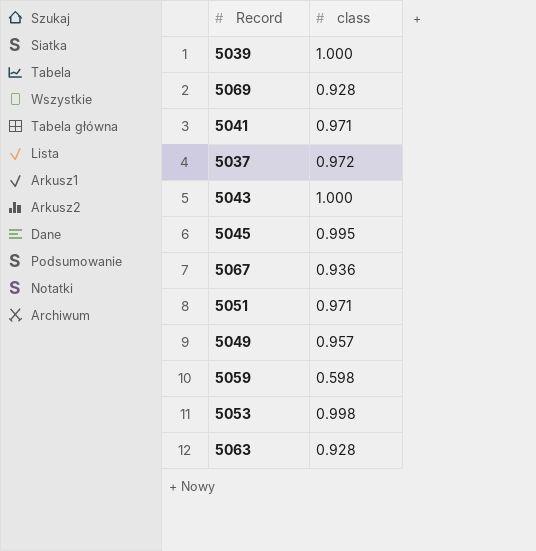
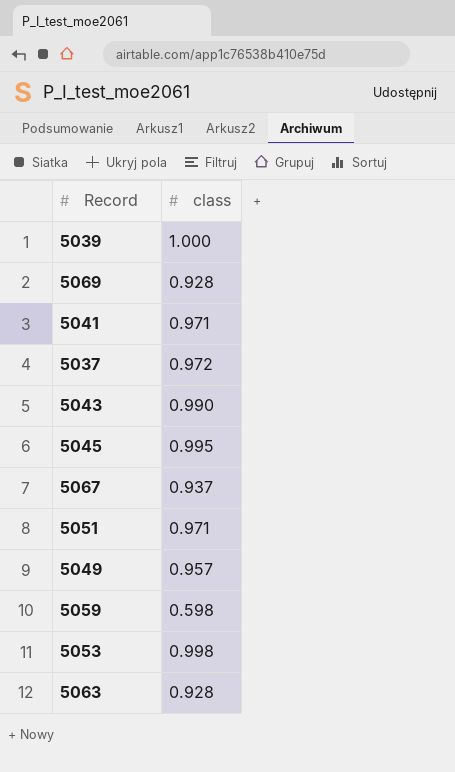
5043 | class: 1.000 -> 0.990
5067 | class: 0.936 -> 0.937

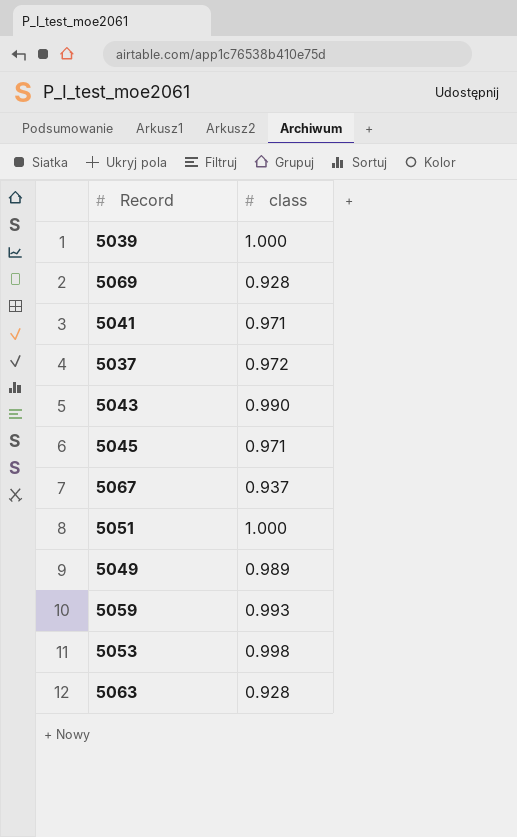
5045 | class: 0.995 -> 0.971
5051 | class: 0.971 -> 1.000
5049 | class: 0.957 -> 0.989
5059 | class: 0.598 -> 0.993

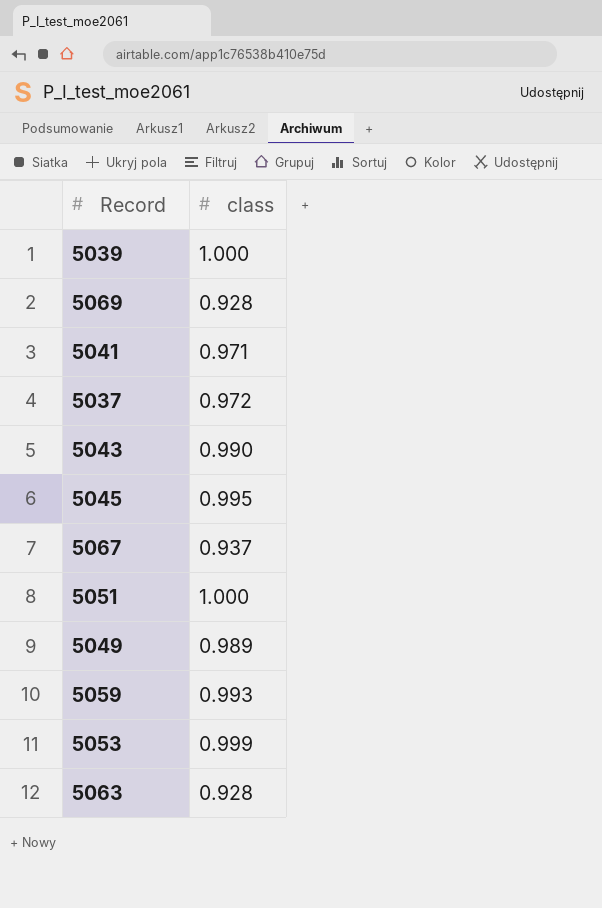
5045 | class: 0.971 -> 0.995
5053 | class: 0.998 -> 0.999

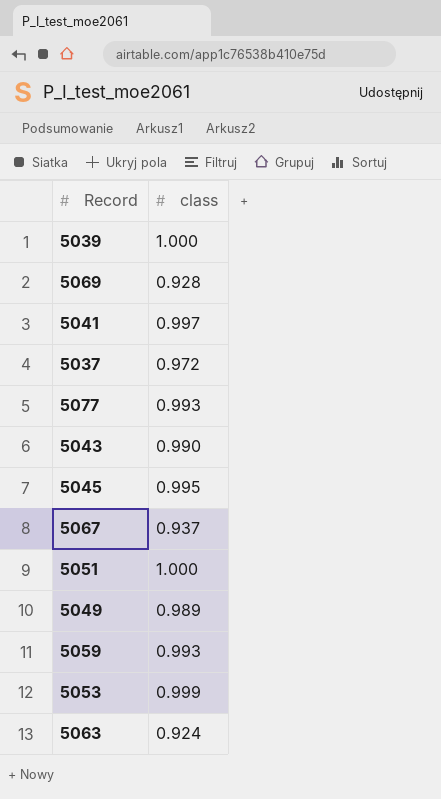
5041 | class: 0.971 -> 0.997
row 5077: none -> 0.993
5063 | class: 0.928 -> 0.924

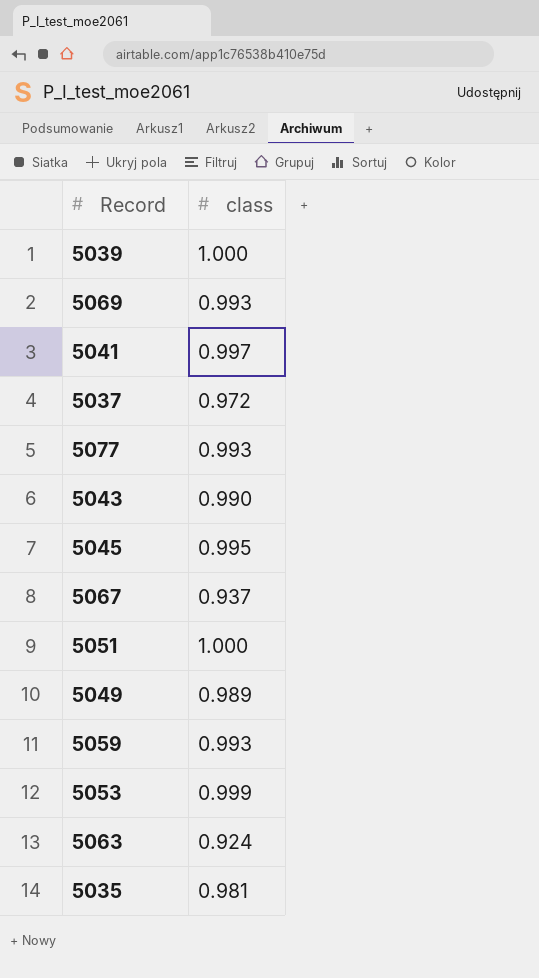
5069 | class: 0.928 -> 0.993
row 5035: none -> 0.981

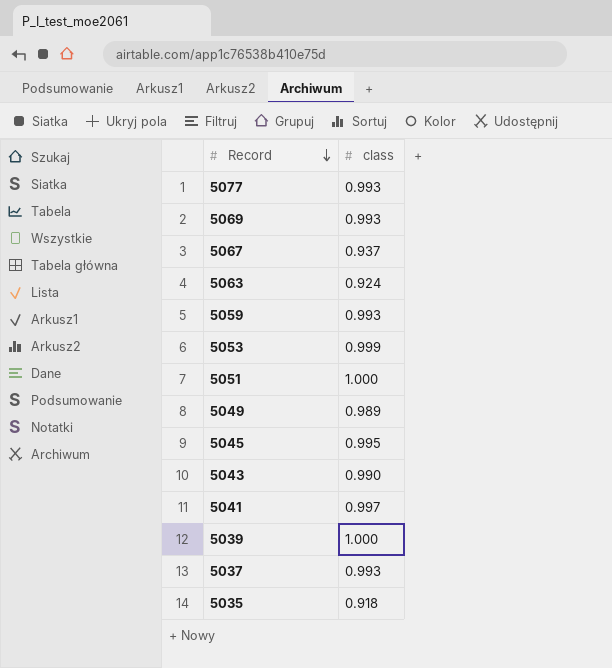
row order: none -> Record descending
5037 | class: 0.972 -> 0.993
5035 | class: 0.981 -> 0.918

